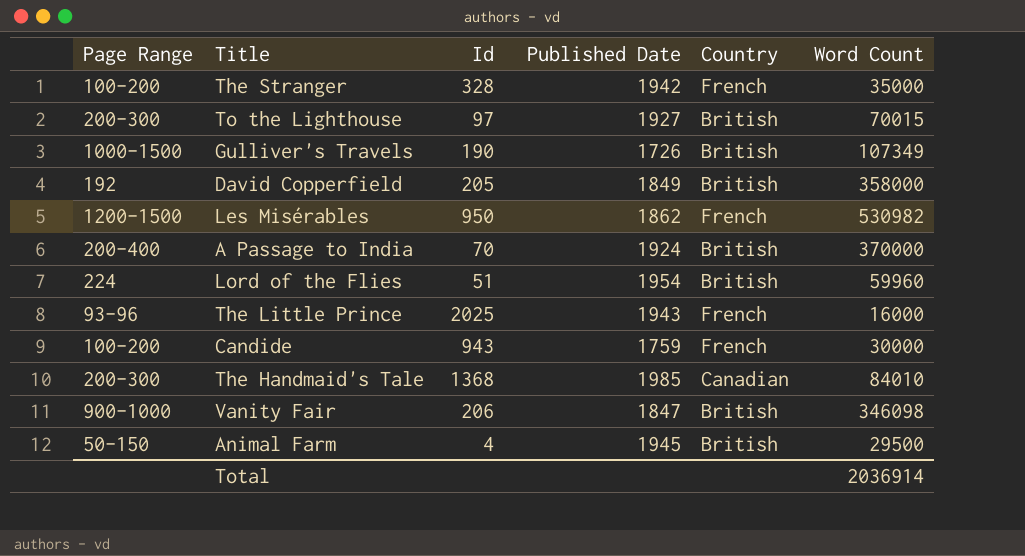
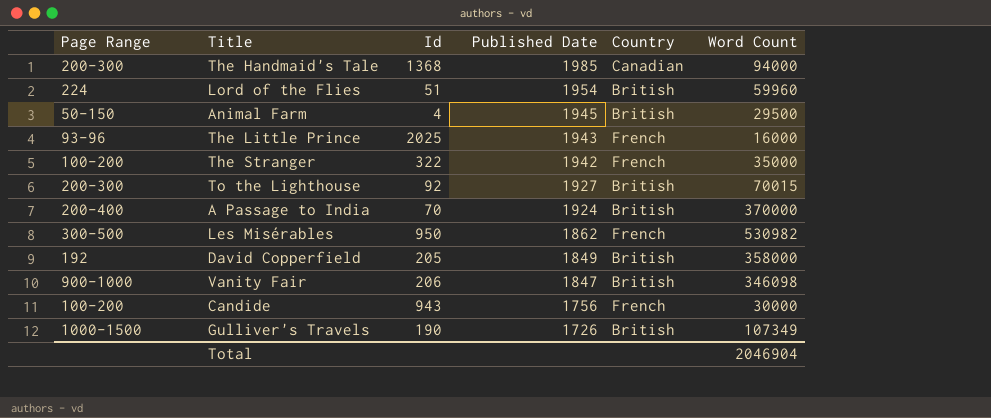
row order: none -> Published Date descending
The Handmaid's Tale | Word Count: 84010 -> 94000
The Stranger | Id: 328 -> 322
To the Lighthouse | Id: 97 -> 92
Les Misérables | Page Range: 1200-1500 -> 300-500
Candide | Published Date: 1759 -> 1756
Total | Word Count: 2036914 -> 2046904

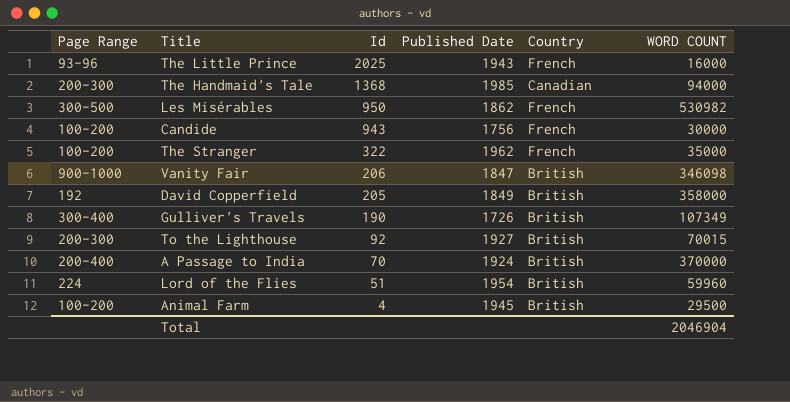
row order: Published Date descending -> Id descending
column name: Word Count -> WORD COUNT
The Stranger | Published Date: 1942 -> 1962
Gulliver's Travels | Page Range: 1000-1500 -> 300-400
Animal Farm | Page Range: 50-150 -> 100-200

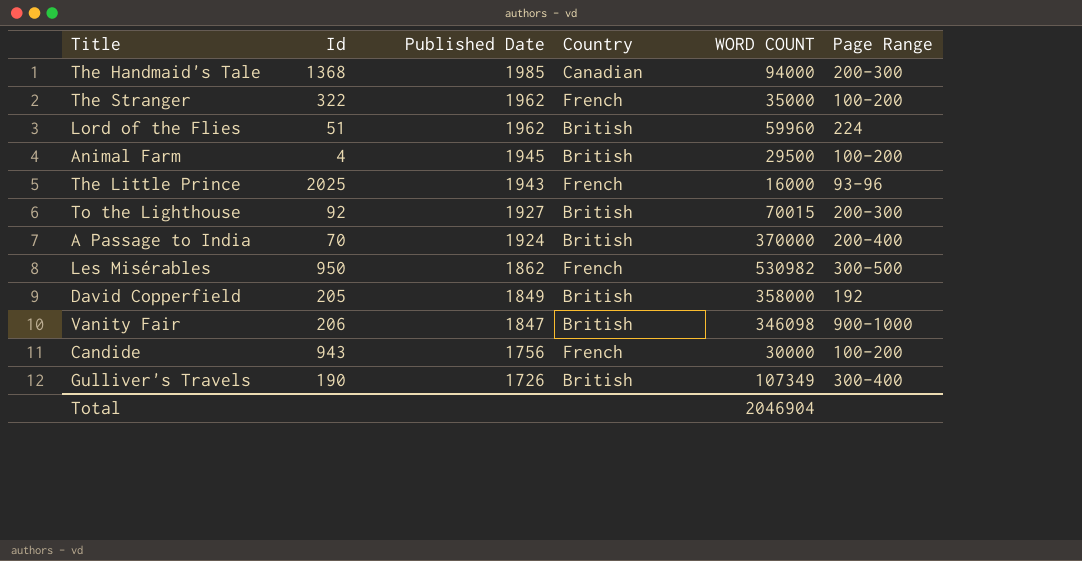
row order: Id descending -> Published Date descending
column Page Range | position: 1 -> 6
Lord of the Flies | Published Date: 1954 -> 1962

